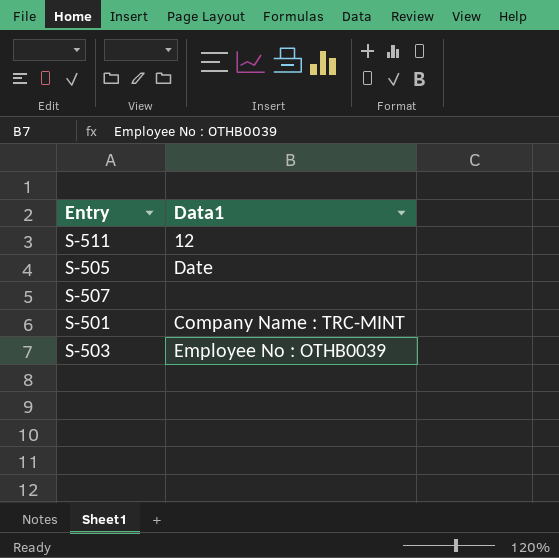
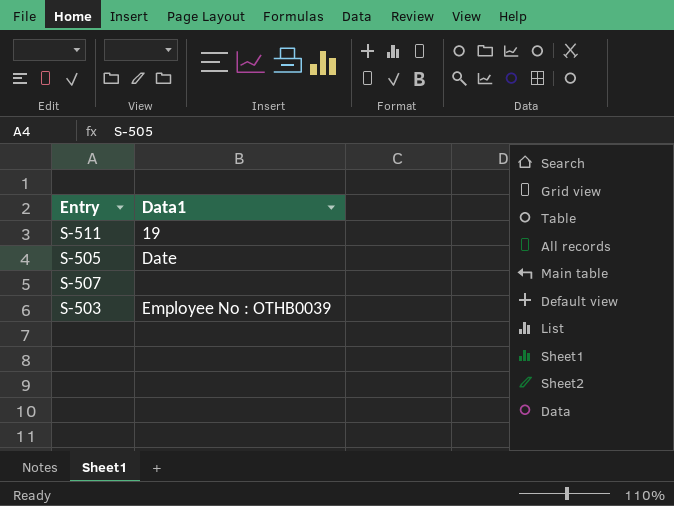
row S-501: Company Name : TRC-MINT -> none
S-511 | Data1: 12 -> 19

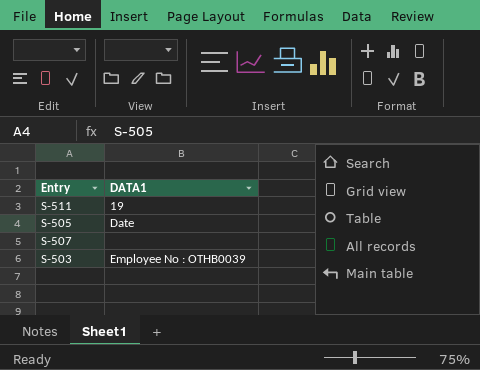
column name: Data1 -> DATA1

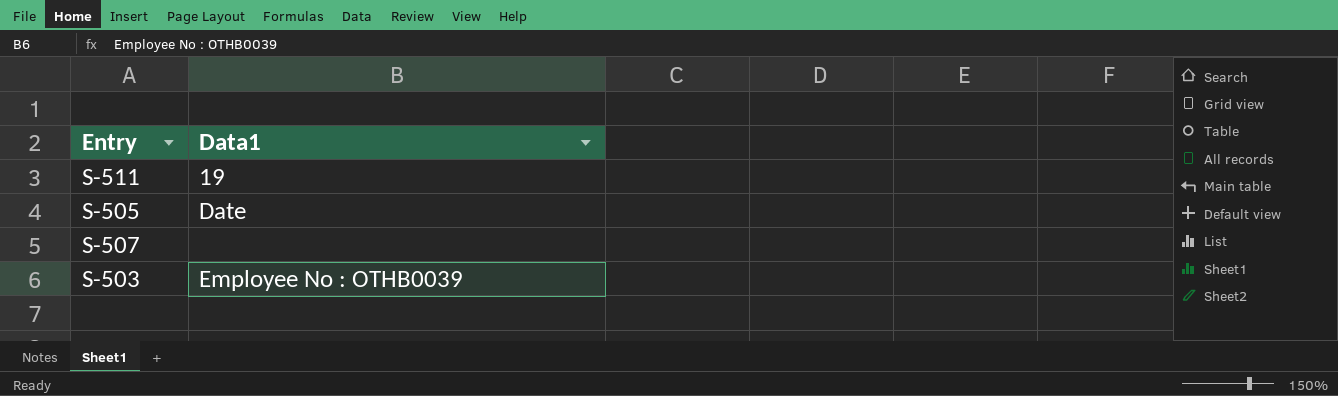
column name: DATA1 -> Data1

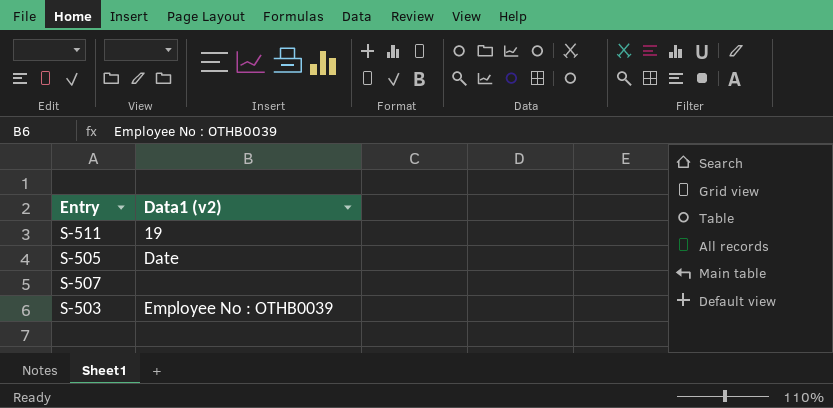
column name: Data1 -> Data1 (v2)

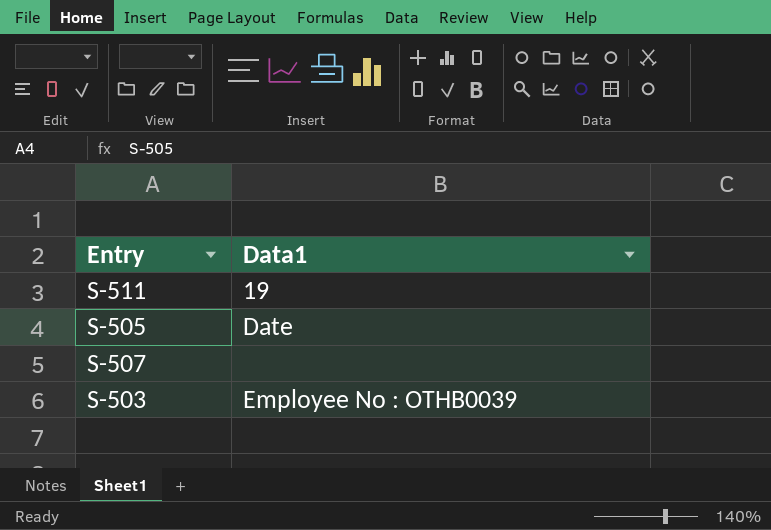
column name: Data1 (v2) -> Data1

